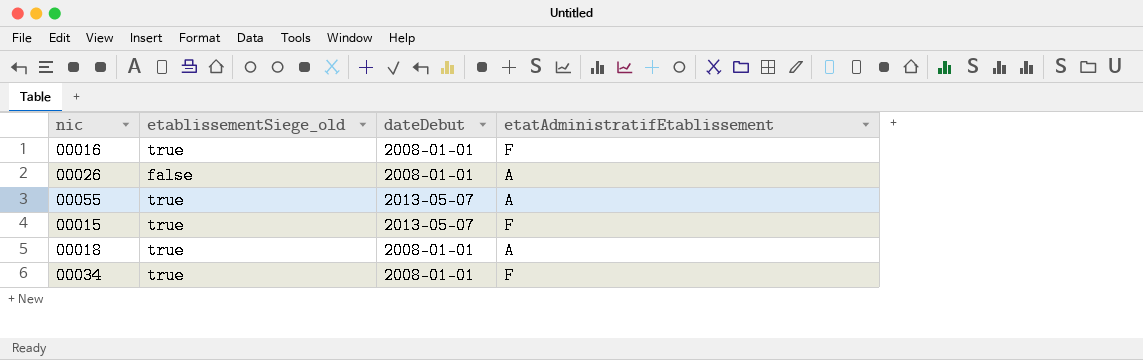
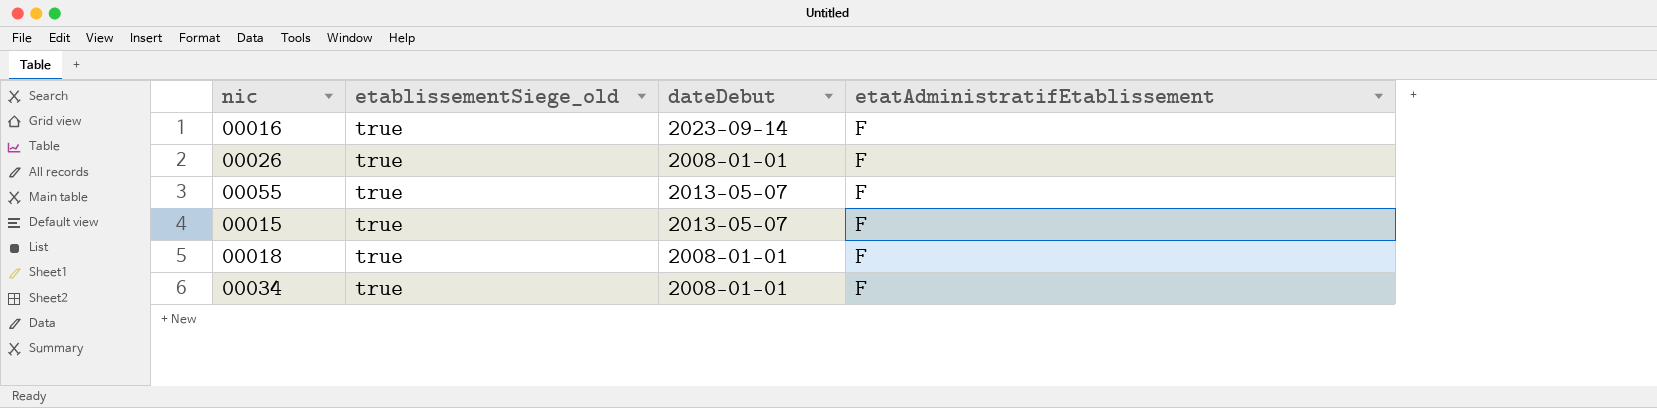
00016 | dateDebut: 2008-01-01 -> 2023-09-14
00026 | etablissementSiege_old: false -> true
00026 | etatAdministratifEtablissement: A -> F
00055 | etatAdministratifEtablissement: A -> F
00018 | etatAdministratifEtablissement: A -> F

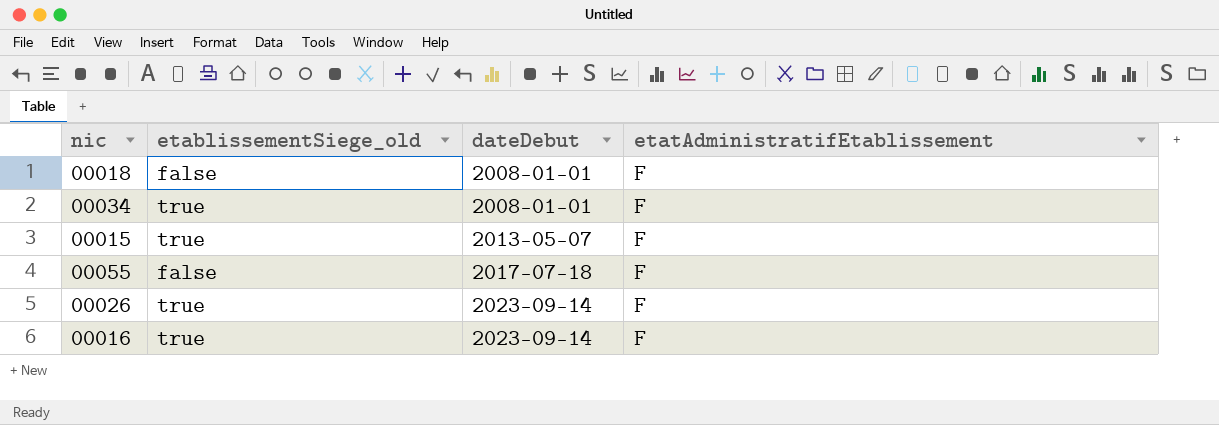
row order: none -> dateDebut ascending
00018 | etablissementSiege_old: true -> false
00055 | etablissementSiege_old: true -> false
00055 | dateDebut: 2013-05-07 -> 2017-07-18
00026 | dateDebut: 2008-01-01 -> 2023-09-14

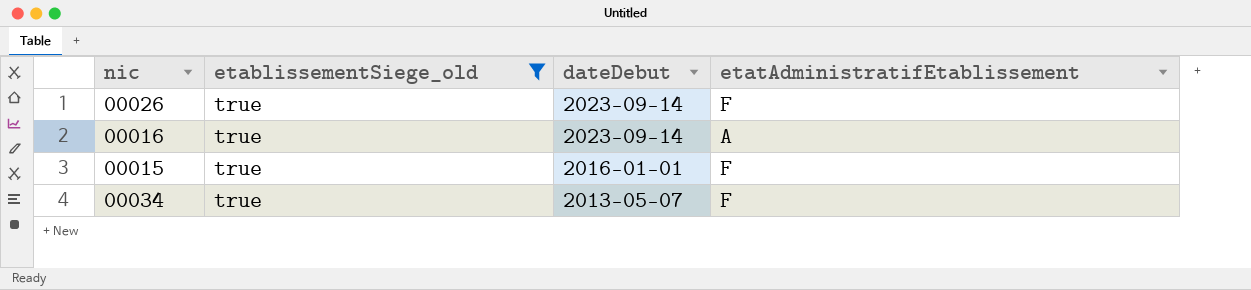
filter: none -> etablissementSiege_old = true
row order: dateDebut ascending -> dateDebut descending
00016 | etatAdministratifEtablissement: F -> A
00015 | dateDebut: 2013-05-07 -> 2016-01-01
00034 | dateDebut: 2008-01-01 -> 2013-05-07

